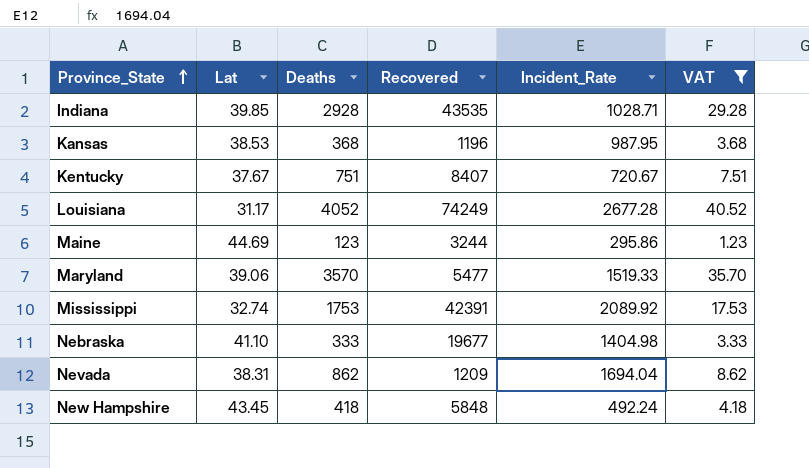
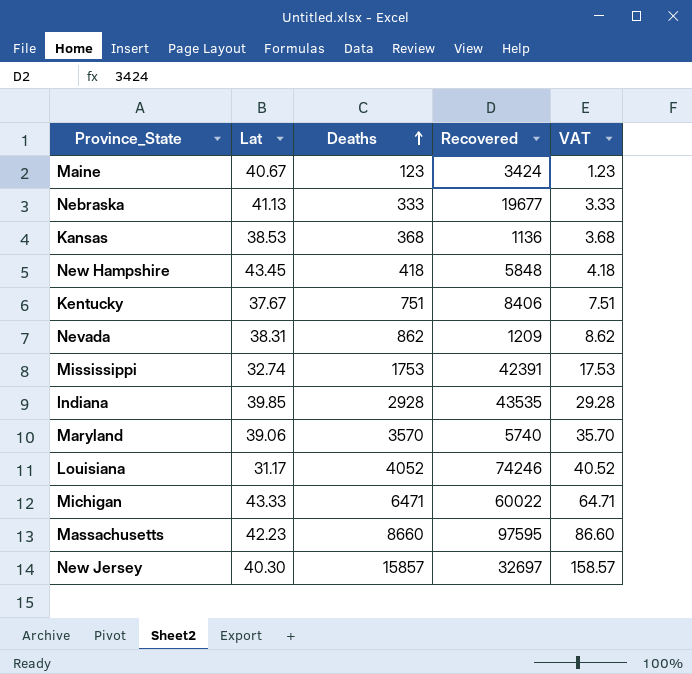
filter: VAT <= 40.52 -> none
row order: Province_State ascending -> Deaths ascending
column Incident_Rate | position: 5 -> none
Maine | Lat: 44.69 -> 40.67
Maine | Recovered: 3244 -> 3424
Nebraska | Lat: 41.10 -> 41.13
Kansas | Recovered: 1196 -> 1136
Kentucky | Recovered: 8407 -> 8406
Maryland | Recovered: 5477 -> 5740
Louisiana | Recovered: 74249 -> 74246

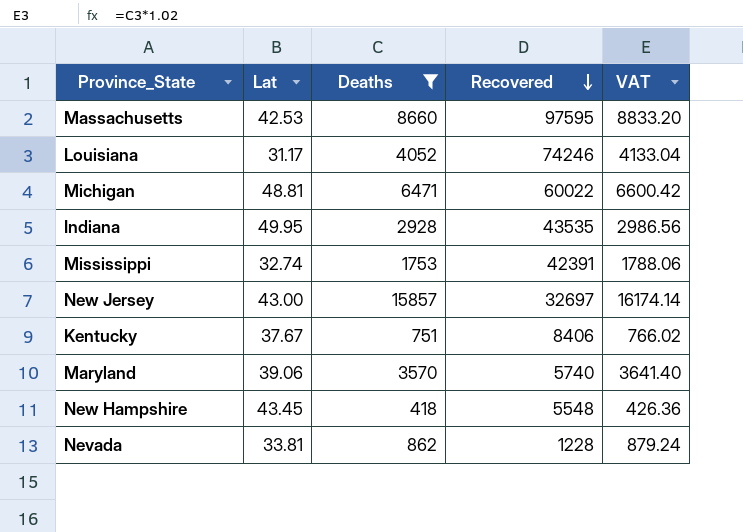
filter: none -> Deaths >= 418
row order: Deaths ascending -> Recovered descending
column VAT | formula: [Deaths] * 0.01 -> [Deaths] * 1.02
Massachusetts | Lat: 42.23 -> 42.53
Michigan | Lat: 43.33 -> 48.81
Indiana | Lat: 39.85 -> 49.95
New Jersey | Lat: 40.30 -> 43.00
New Hampshire | Recovered: 5848 -> 5548
Nevada | Lat: 38.31 -> 33.81
Nevada | Recovered: 1209 -> 1228

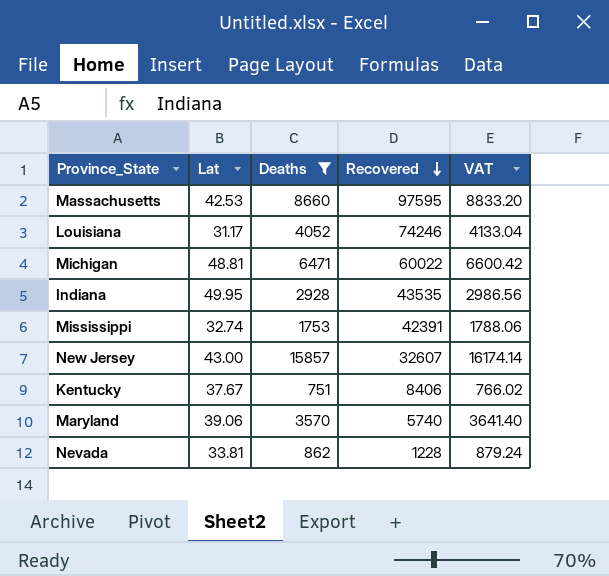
row New Hampshire: 43.45 | 418 | 5548 | 426.36 -> none
New Jersey | Recovered: 32697 -> 32607

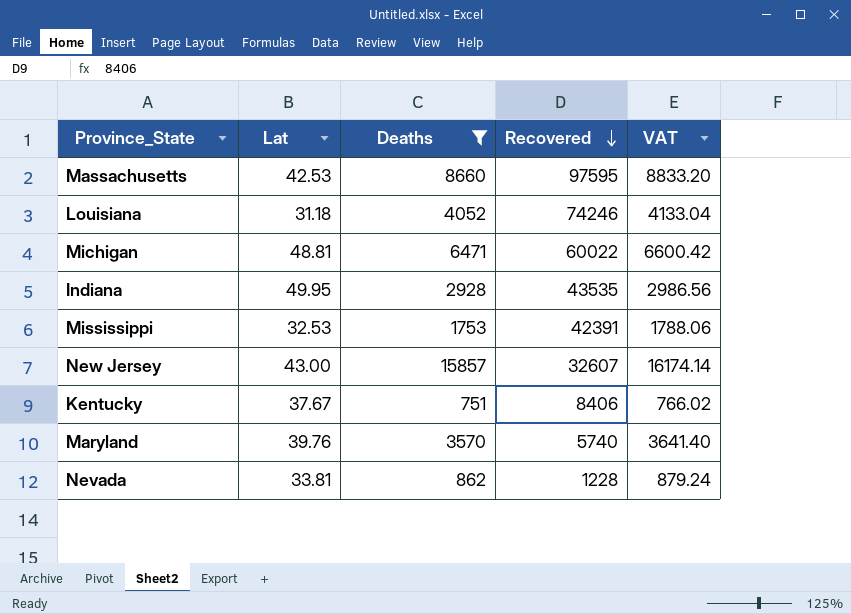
Louisiana | Lat: 31.17 -> 31.18
Mississippi | Lat: 32.74 -> 32.53
Maryland | Lat: 39.06 -> 39.76

